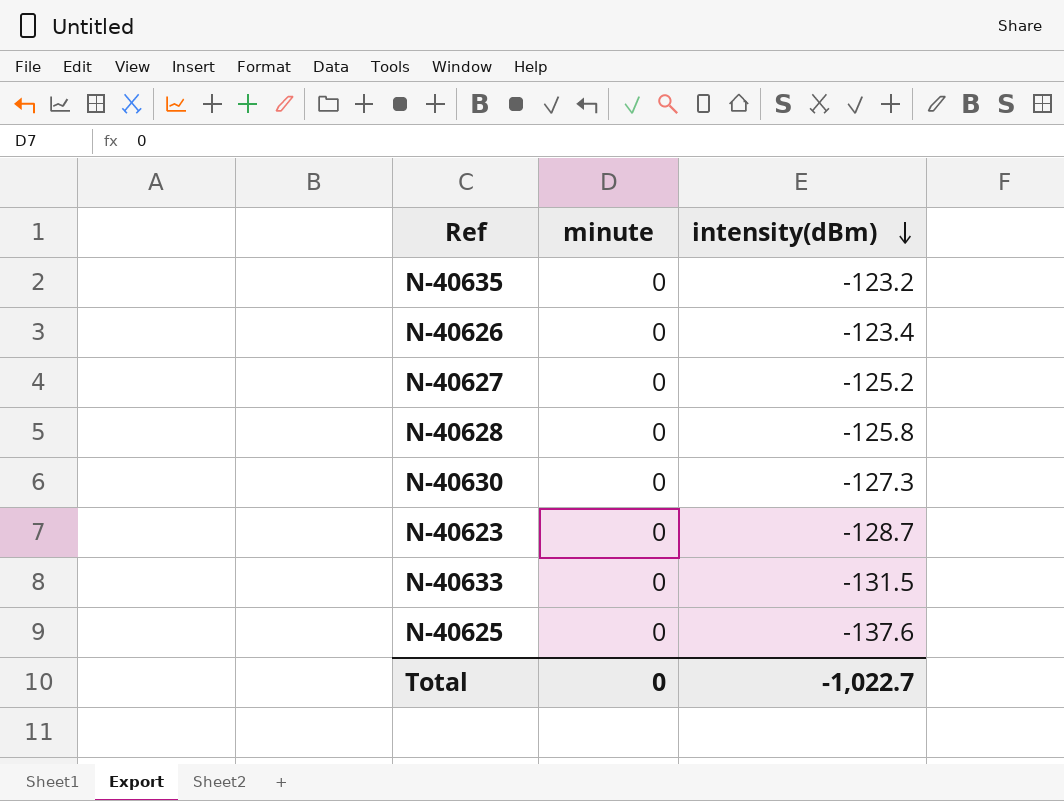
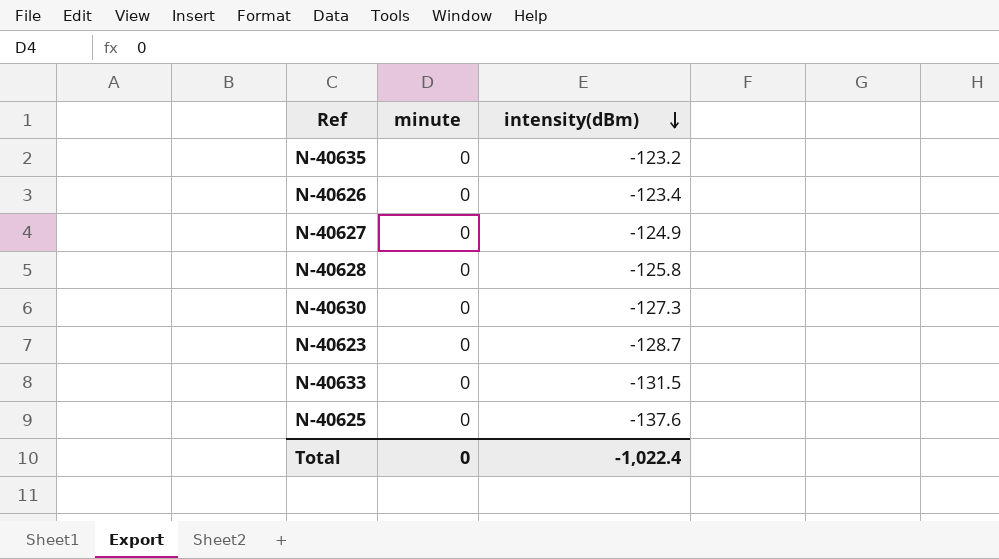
N-40627 | intensity(dBm): -125.2 -> -124.9
Total | intensity(dBm): -1,022.7 -> -1,022.4

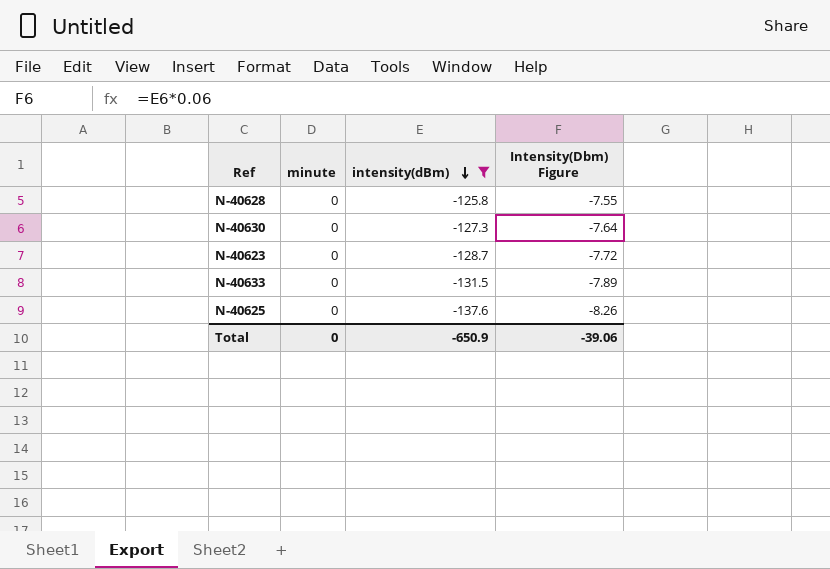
filter: none -> intensity(dBm) <= -125.8
column Intensity(Dbm) Figure | formula: none -> [intensity(dBm)] * 0.06
Total | intensity(dBm): -1,022.4 -> -650.9

